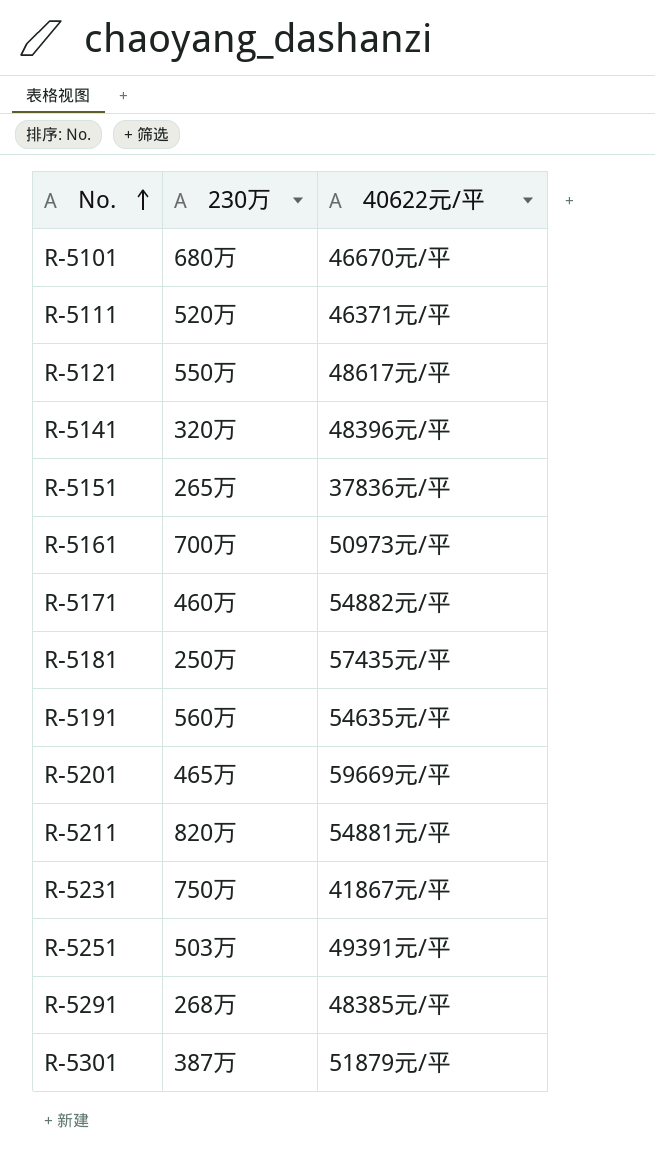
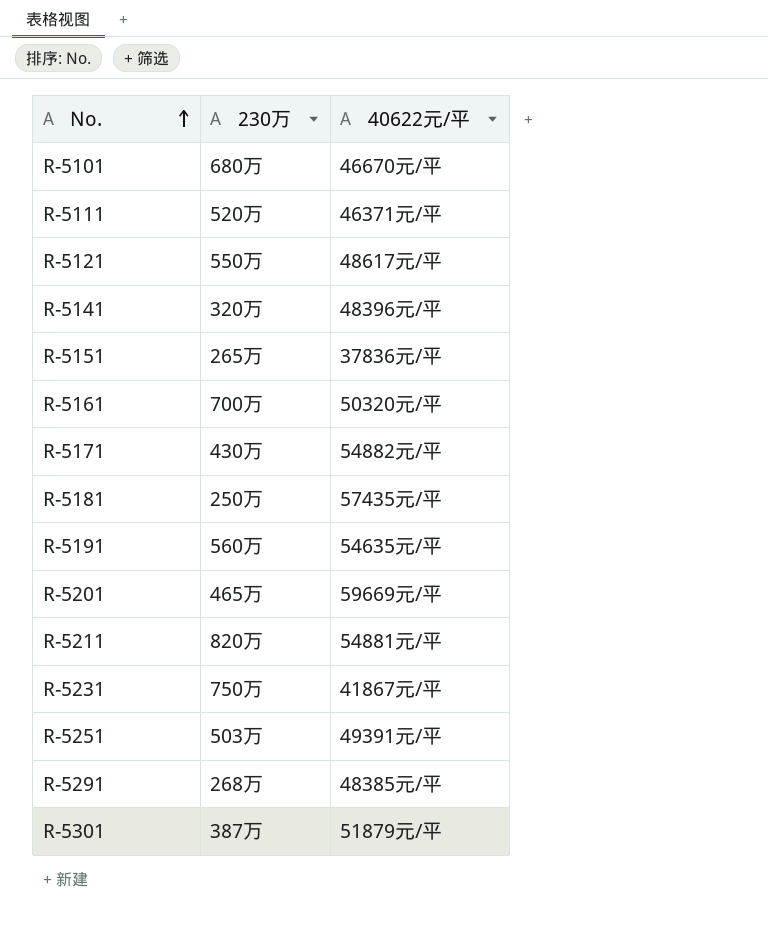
R-5161 | 40622元/平: 50973元/平 -> 50320元/平
R-5171 | 230万: 460万 -> 430万

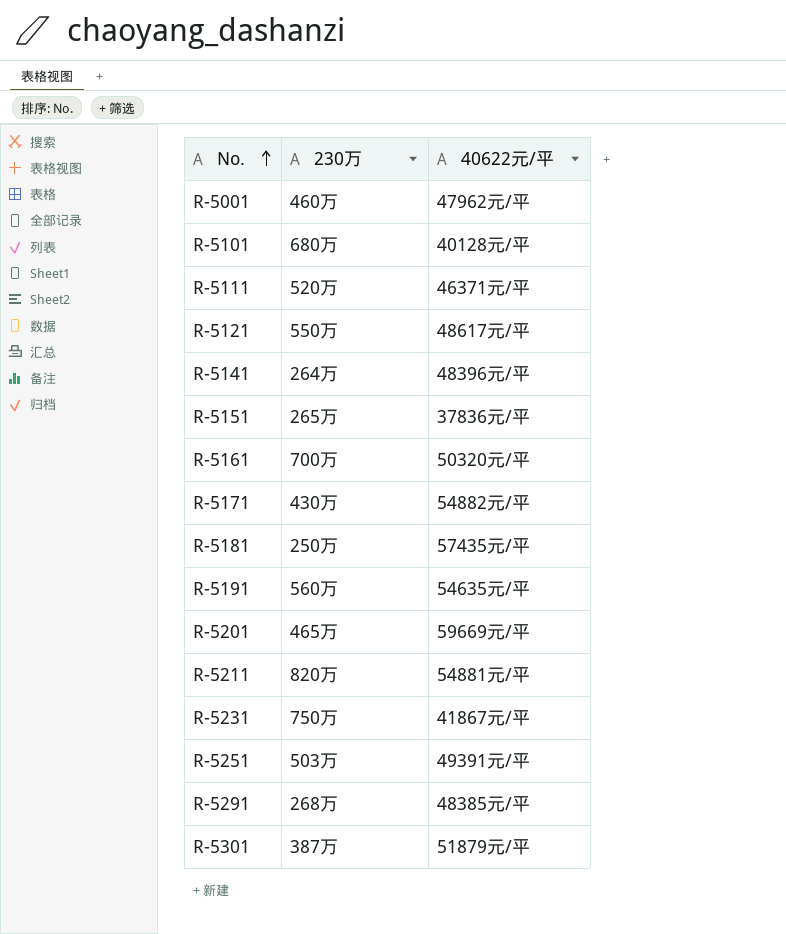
row R-5001: none -> 460万 | 47962元/平
R-5101 | 40622元/平: 46670元/平 -> 40128元/平
R-5141 | 230万: 320万 -> 264万

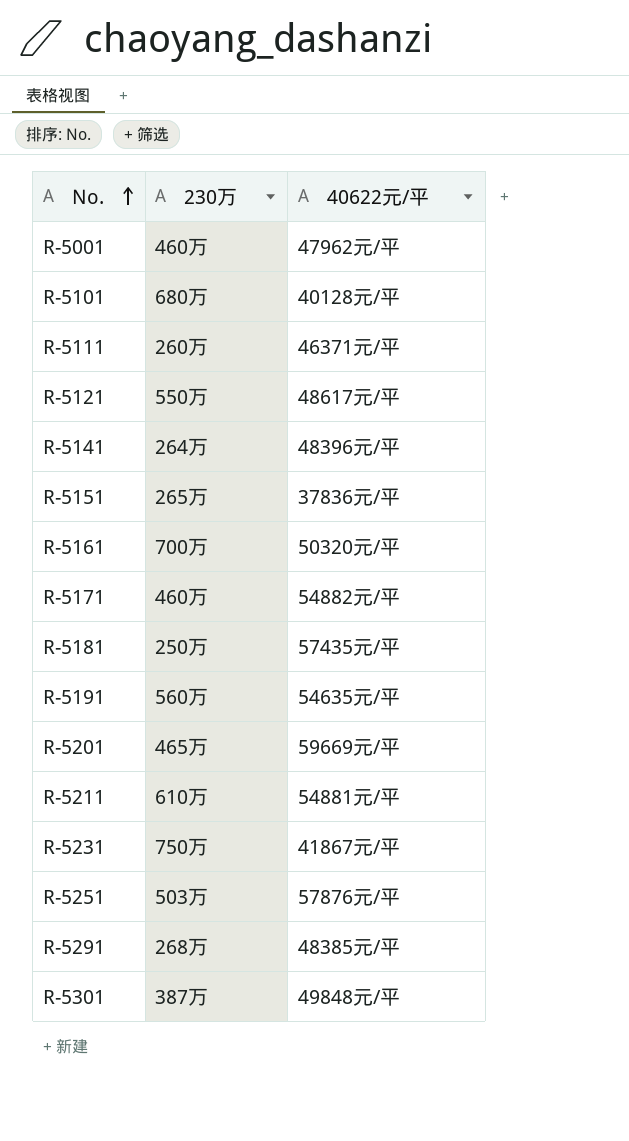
R-5111 | 230万: 520万 -> 260万
R-5171 | 230万: 430万 -> 460万
R-5211 | 230万: 820万 -> 610万
R-5251 | 40622元/平: 49391元/平 -> 57876元/平
R-5301 | 40622元/平: 51879元/平 -> 49848元/平

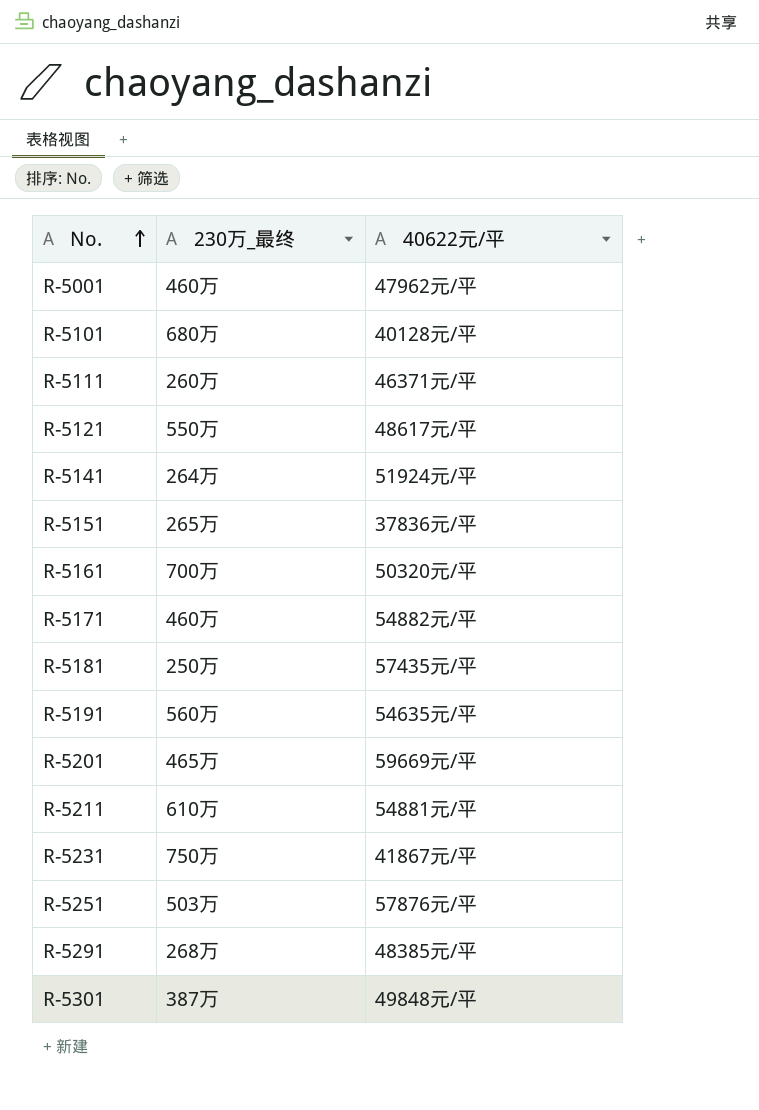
column name: 230万 -> 230万_最终
R-5141 | 40622元/平: 48396元/平 -> 51924元/平

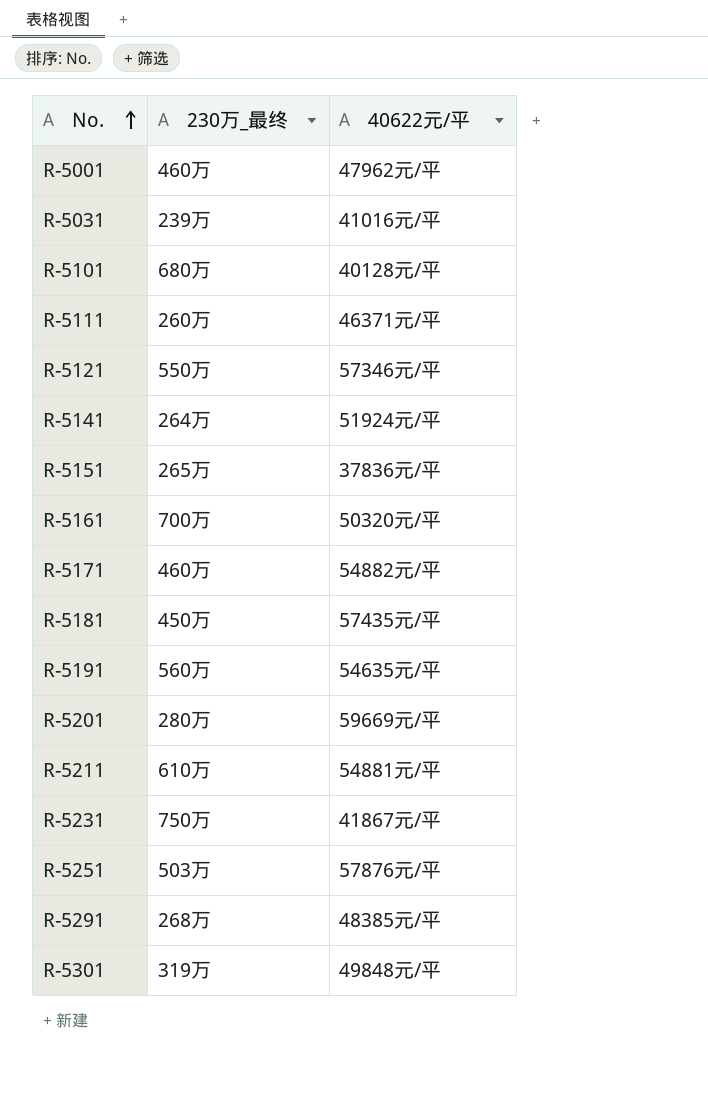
row R-5031: none -> 239万 | 41016元/平
R-5121 | 40622元/平: 48617元/平 -> 57346元/平
R-5181 | 230万_最终: 250万 -> 450万
R-5201 | 230万_最终: 465万 -> 280万
R-5301 | 230万_最终: 387万 -> 319万

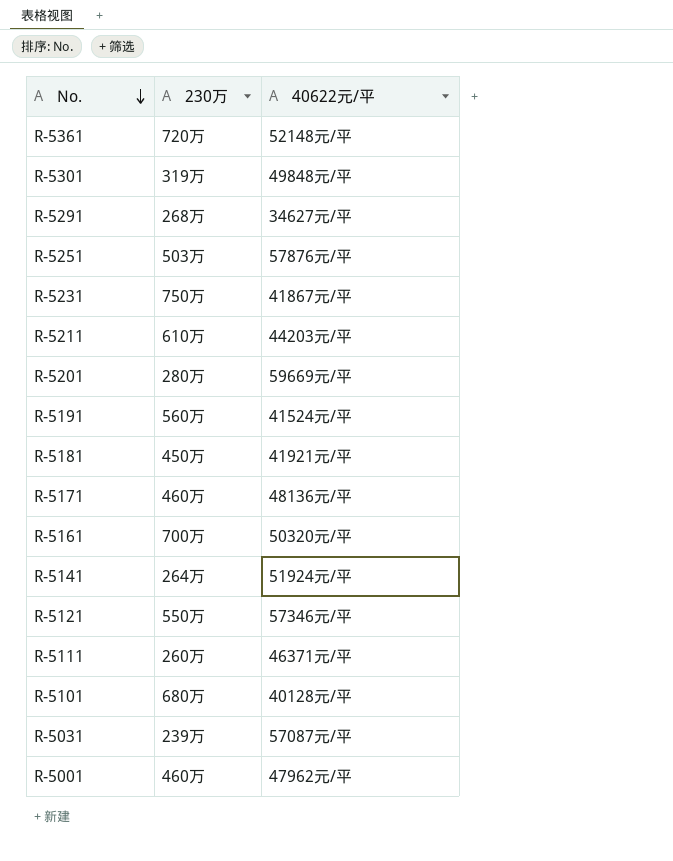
row order: No. ascending -> No. descending
column name: 230万_最终 -> 230万
row R-5151: 265万 | 37836元/平 -> none
row R-5361: none -> 720万 | 52148元/平
R-5291 | 40622元/平: 48385元/平 -> 34627元/平
R-5211 | 40622元/平: 54881元/平 -> 44203元/平
R-5191 | 40622元/平: 54635元/平 -> 41524元/平
R-5181 | 40622元/平: 57435元/平 -> 41921元/平
R-5171 | 40622元/平: 54882元/平 -> 48136元/平
R-5031 | 40622元/平: 41016元/平 -> 57087元/平

